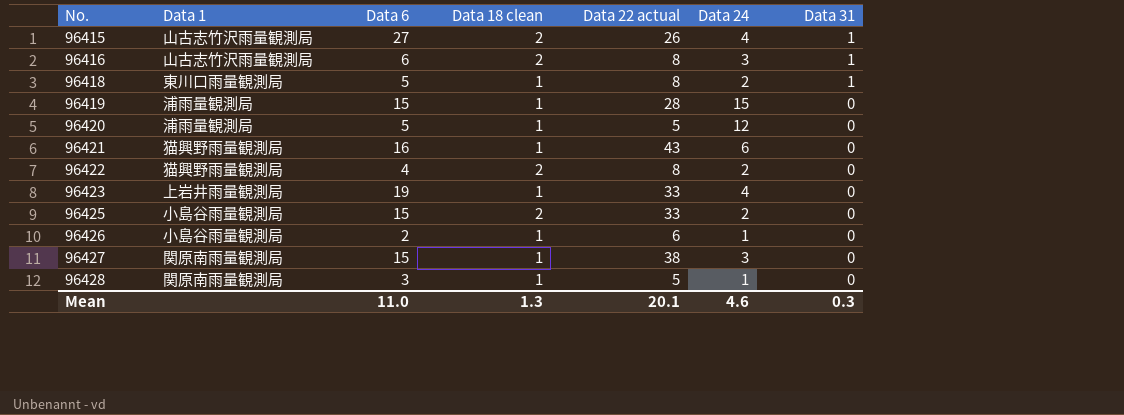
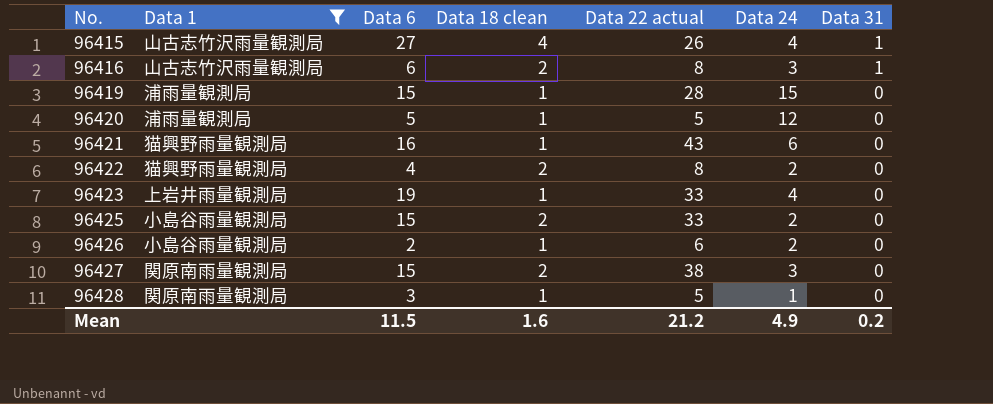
filter: none -> Data 1 != 東川口雨量観測局
96415 | Data 18 clean: 2 -> 4
96426 | Data 24: 1 -> 2
96427 | Data 18 clean: 1 -> 2
Mean | Data 6: 11.0 -> 11.5
Mean | Data 18 clean: 1.3 -> 1.6
Mean | Data 22 actual: 20.1 -> 21.2
Mean | Data 24: 4.6 -> 4.9
Mean | Data 31: 0.3 -> 0.2

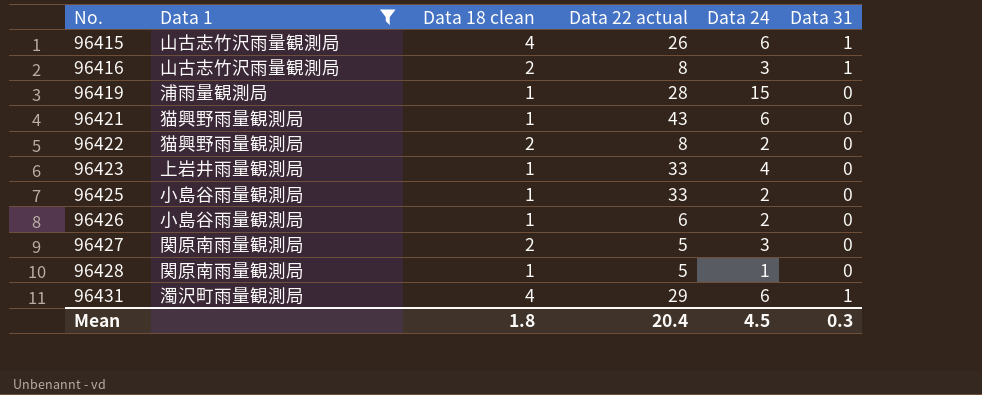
column Data 6 | position: 3 -> none
row 96420: 浦雨量観測局 | 5 | 1 | 5 | 12 | 0 -> none
96415 | Data 24: 4 -> 6
96425 | Data 18 clean: 2 -> 1
96427 | Data 22 actual: 38 -> 5
row 96431: none -> 濁沢町雨量観測局 | 4 | 29 | 6 | 1
Mean | Data 18 clean: 1.6 -> 1.8
Mean | Data 22 actual: 21.2 -> 20.4
Mean | Data 24: 4.9 -> 4.5
Mean | Data 31: 0.2 -> 0.3

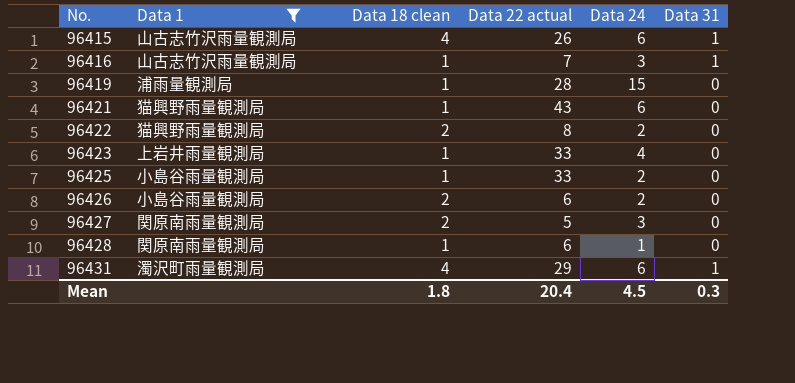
96416 | Data 18 clean: 2 -> 1
96416 | Data 22 actual: 8 -> 7
96426 | Data 18 clean: 1 -> 2
96428 | Data 22 actual: 5 -> 6

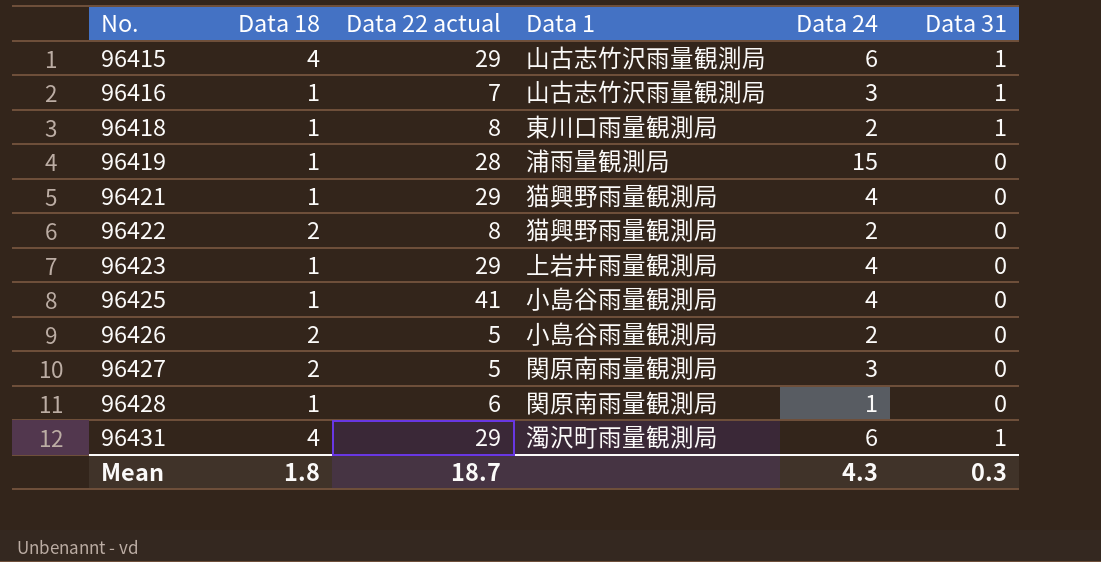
filter: Data 1 != 東川口雨量観測局 -> none
column name: Data 18 clean -> Data 18
column Data 1 | position: 2 -> 4
96415 | Data 22 actual: 26 -> 29
96421 | Data 22 actual: 43 -> 29
96421 | Data 24: 6 -> 4
96423 | Data 22 actual: 33 -> 29
96425 | Data 22 actual: 33 -> 41
96425 | Data 24: 2 -> 4
96426 | Data 22 actual: 6 -> 5
Mean | Data 22 actual: 20.4 -> 18.7
Mean | Data 24: 4.5 -> 4.3

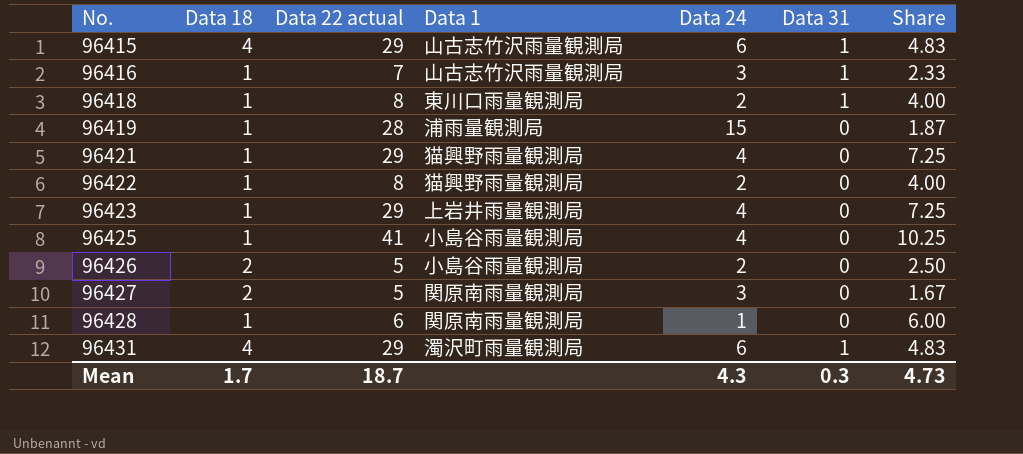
column Share | formula: none -> [Data 22 actual] / [Data 24]
96422 | Data 18: 2 -> 1
Mean | Data 18: 1.8 -> 1.7

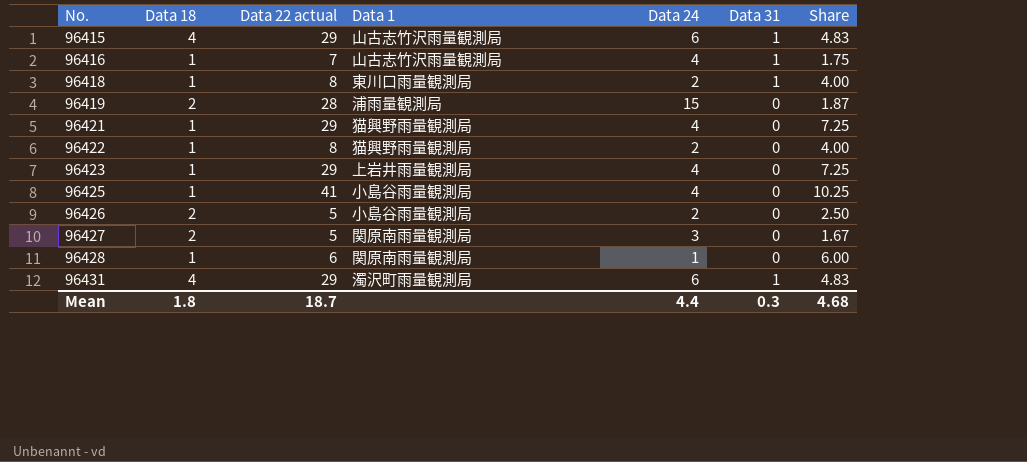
96416 | Data 24: 3 -> 4
96416 | Share: 2.33 -> 1.75
96419 | Data 18: 1 -> 2
Mean | Data 18: 1.7 -> 1.8
Mean | Data 24: 4.3 -> 4.4
Mean | Share: 4.73 -> 4.68

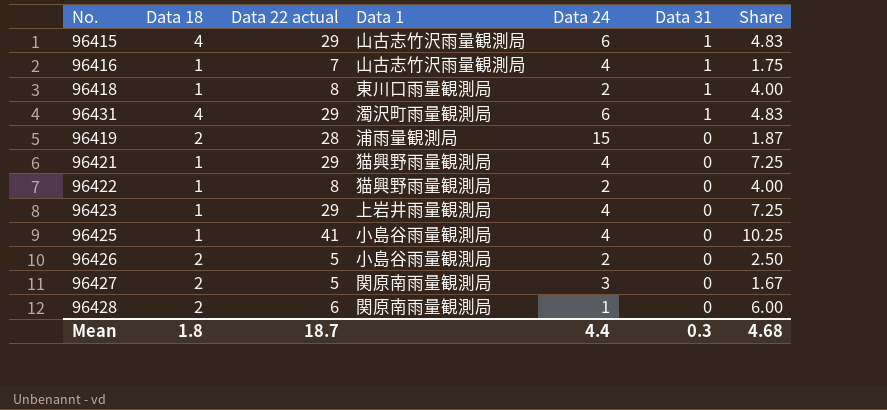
row order: No. ascending -> Data 31 descending
96428 | Data 18: 1 -> 2

